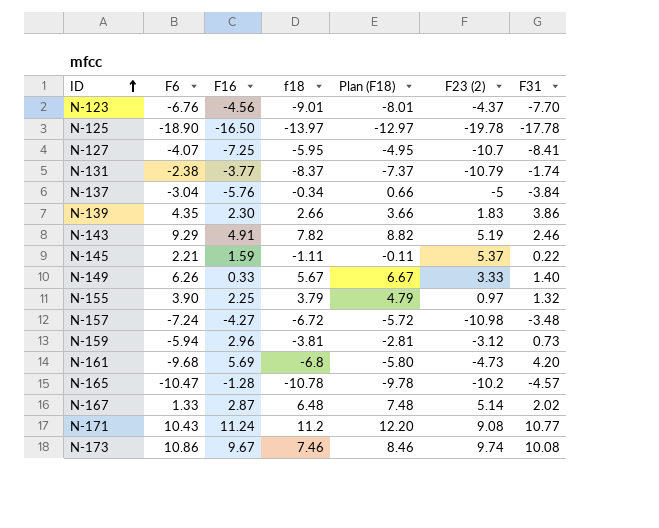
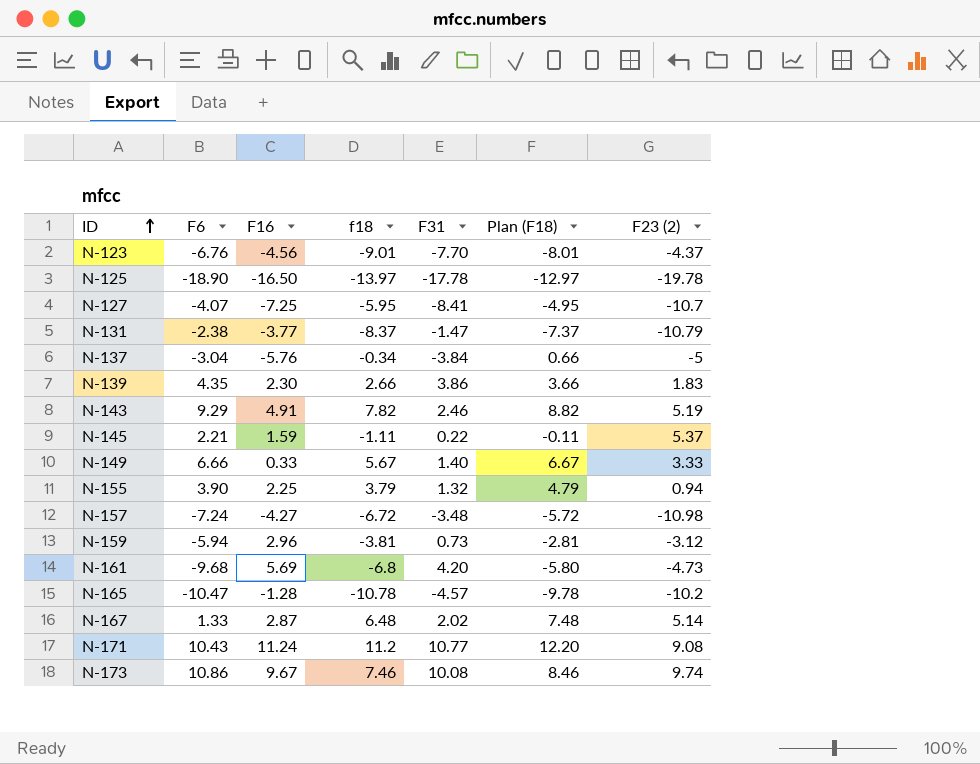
column F31 | position: 7 -> 5
N-131 | F31: -1.74 -> -1.47
N-149 | F6: 6.26 -> 6.66
N-155 | F23 (2): 0.97 -> 0.94

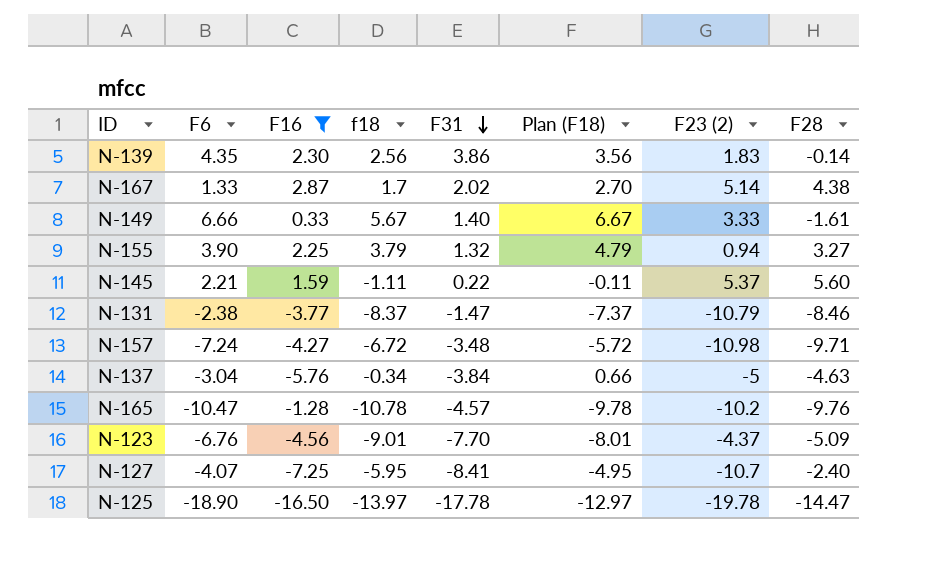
filter: none -> F16 <= 2.87
row order: ID ascending -> F31 descending
column F28 | position: none -> 8
N-139 | f18: 2.66 -> 2.56
N-139 | Plan (F18): 3.66 -> 3.56
N-167 | f18: 6.48 -> 1.7
N-167 | Plan (F18): 7.48 -> 2.70

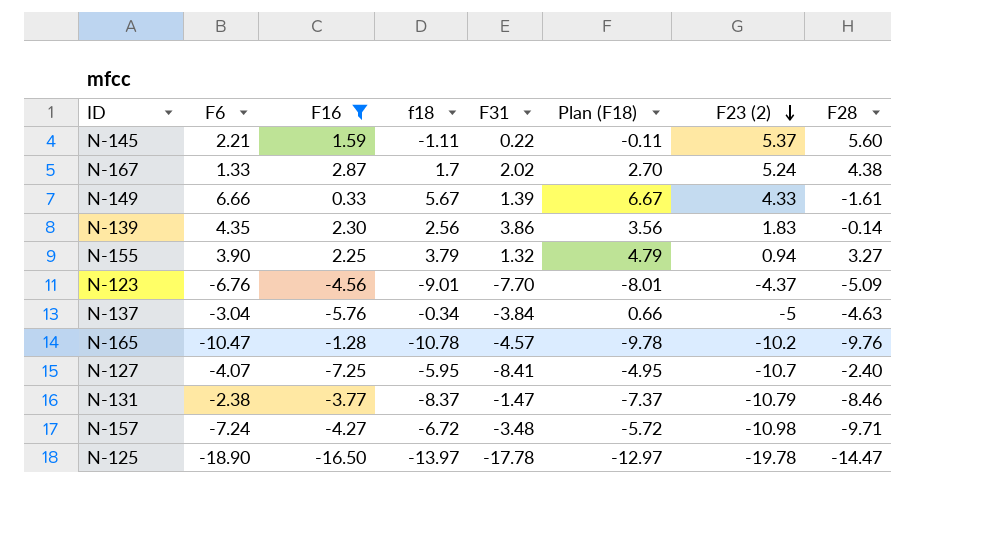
row order: F31 descending -> F23 (2) descending
N-167 | F23 (2): 5.14 -> 5.24
N-149 | F31: 1.40 -> 1.39
N-149 | F23 (2): 3.33 -> 4.33

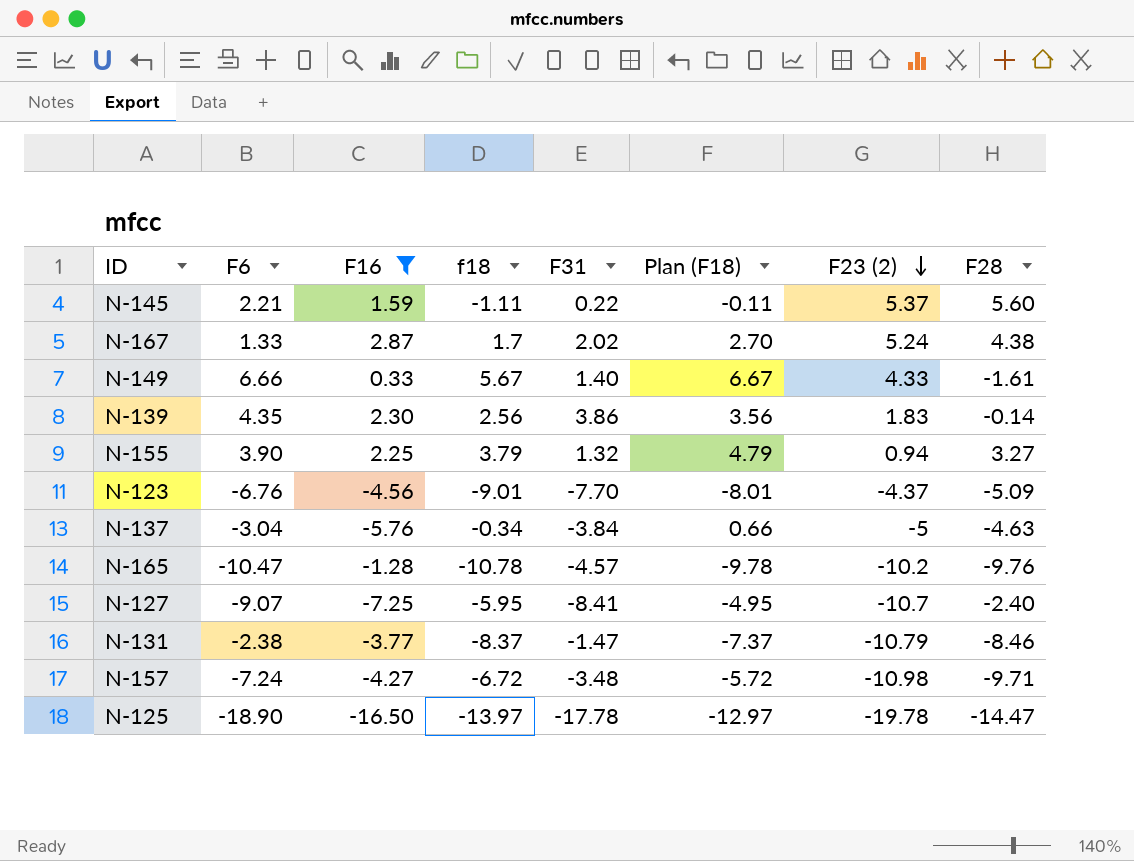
N-149 | F31: 1.39 -> 1.40
N-127 | F6: -4.07 -> -9.07

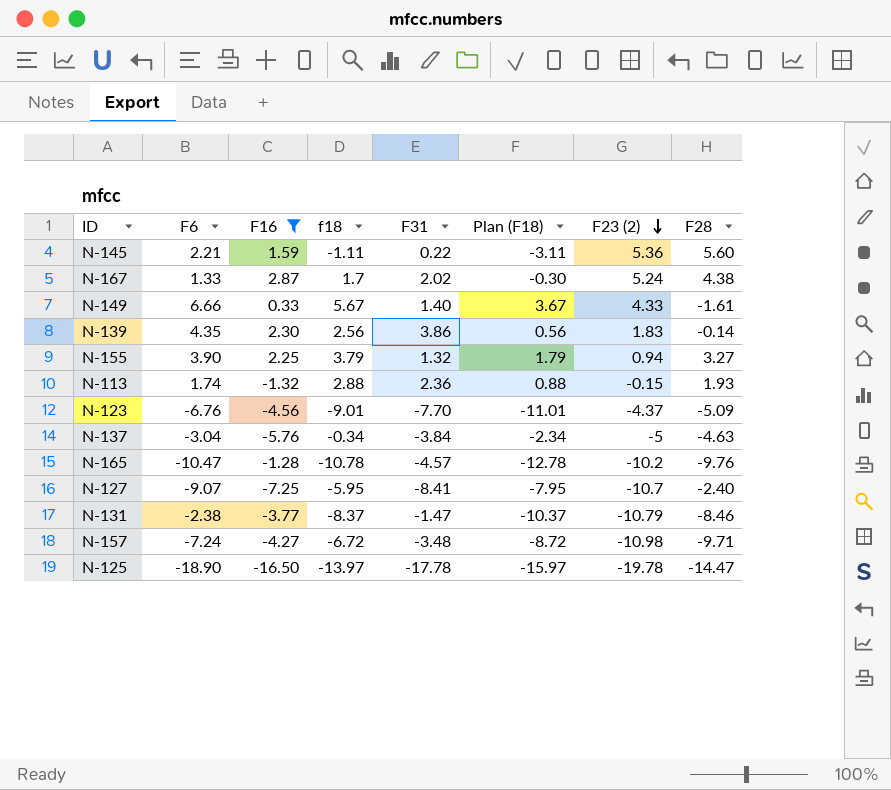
column Plan (F18) | formula: [f18] + 1 -> [f18] - 2
N-145 | F23 (2): 5.37 -> 5.36
row N-113: none -> 1.74 | -1.32 | 2.88 | 2.36 | 0.88 | -0.15 | 1.93

